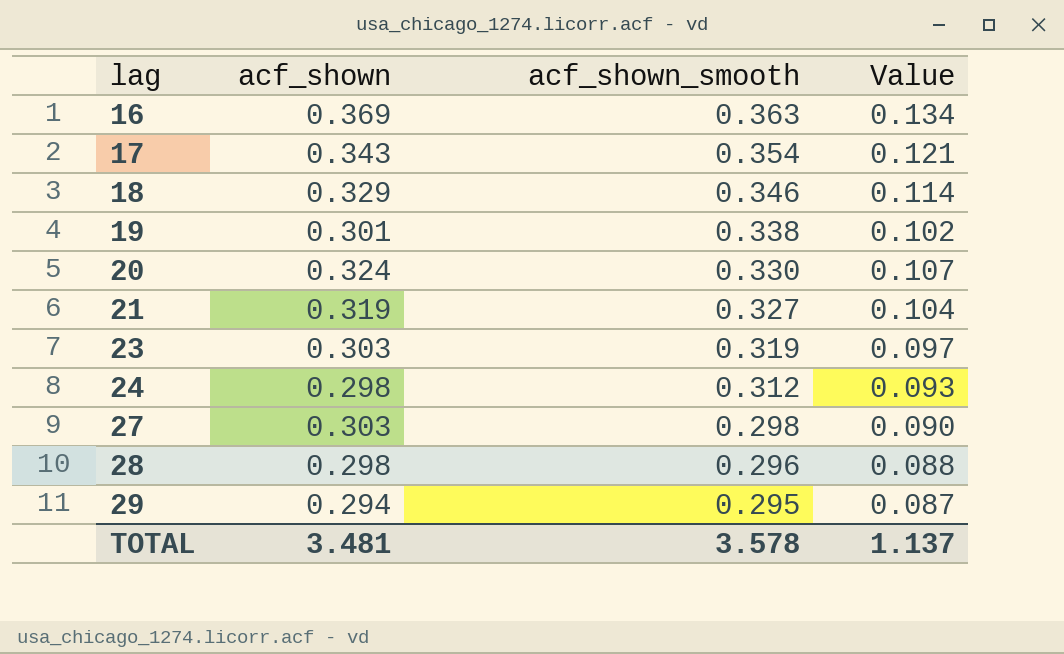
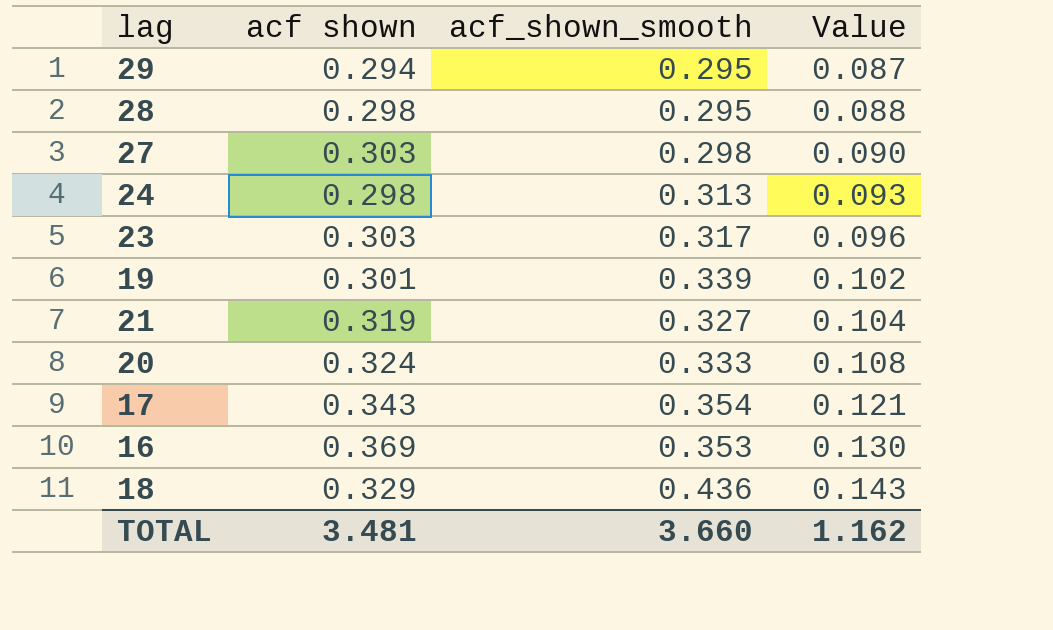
row order: lag ascending -> Value ascending
column name: acf_shown -> acf shown
28 | acf_shown_smooth: 0.296 -> 0.295
24 | acf_shown_smooth: 0.312 -> 0.313
23 | acf_shown_smooth: 0.319 -> 0.317
23 | Value: 0.097 -> 0.096
19 | acf_shown_smooth: 0.338 -> 0.339
20 | acf_shown_smooth: 0.330 -> 0.333
20 | Value: 0.107 -> 0.108
16 | acf_shown_smooth: 0.363 -> 0.353
16 | Value: 0.134 -> 0.130
18 | acf_shown_smooth: 0.346 -> 0.436
18 | Value: 0.114 -> 0.143
TOTAL | acf_shown_smooth: 3.578 -> 3.660
TOTAL | Value: 1.137 -> 1.162

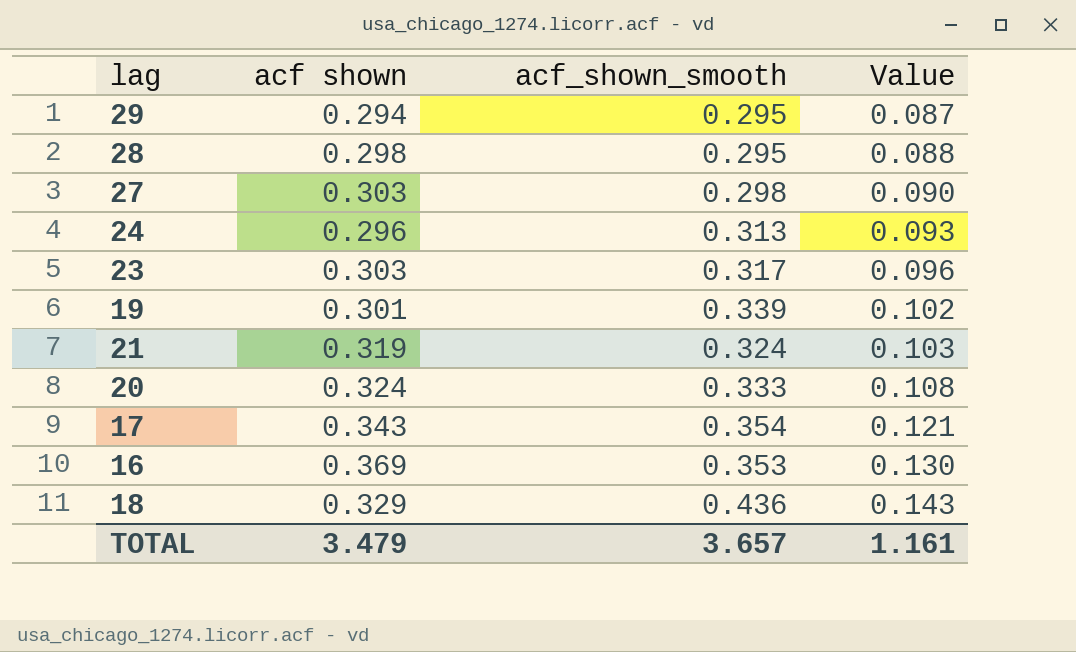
24 | acf shown: 0.298 -> 0.296
21 | acf_shown_smooth: 0.327 -> 0.324
21 | Value: 0.104 -> 0.103
TOTAL | acf shown: 3.481 -> 3.479
TOTAL | acf_shown_smooth: 3.660 -> 3.657
TOTAL | Value: 1.162 -> 1.161

